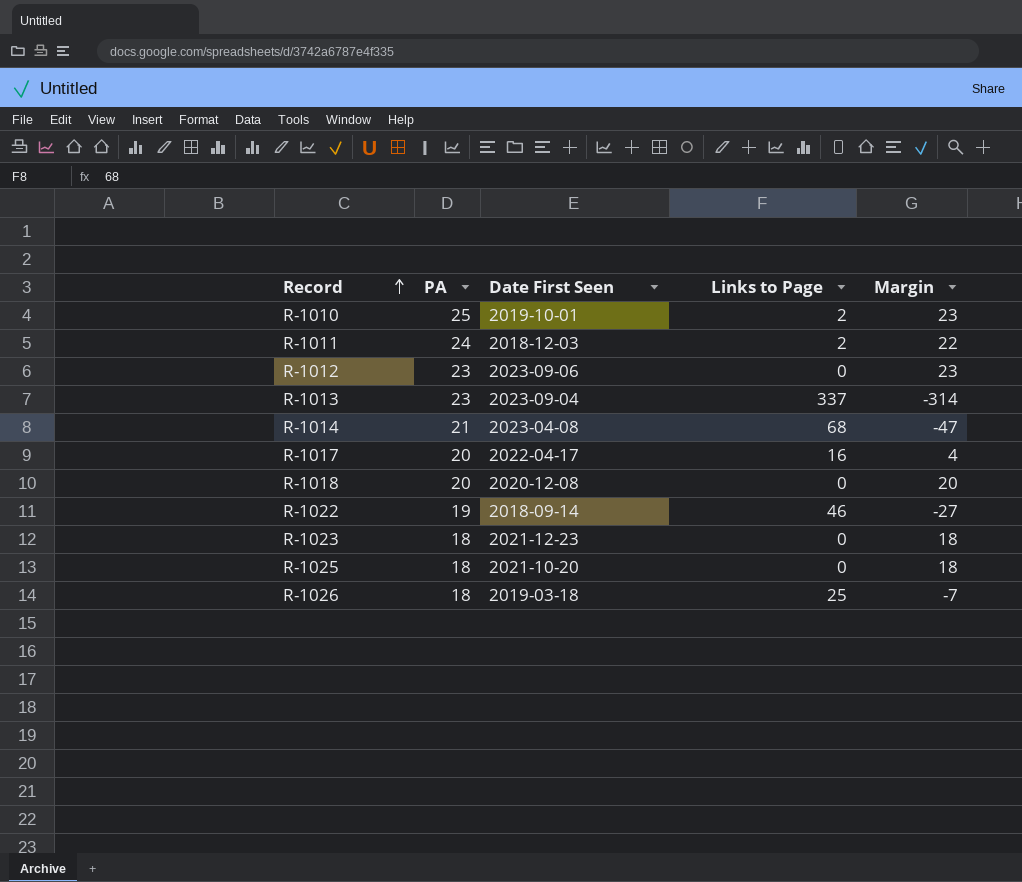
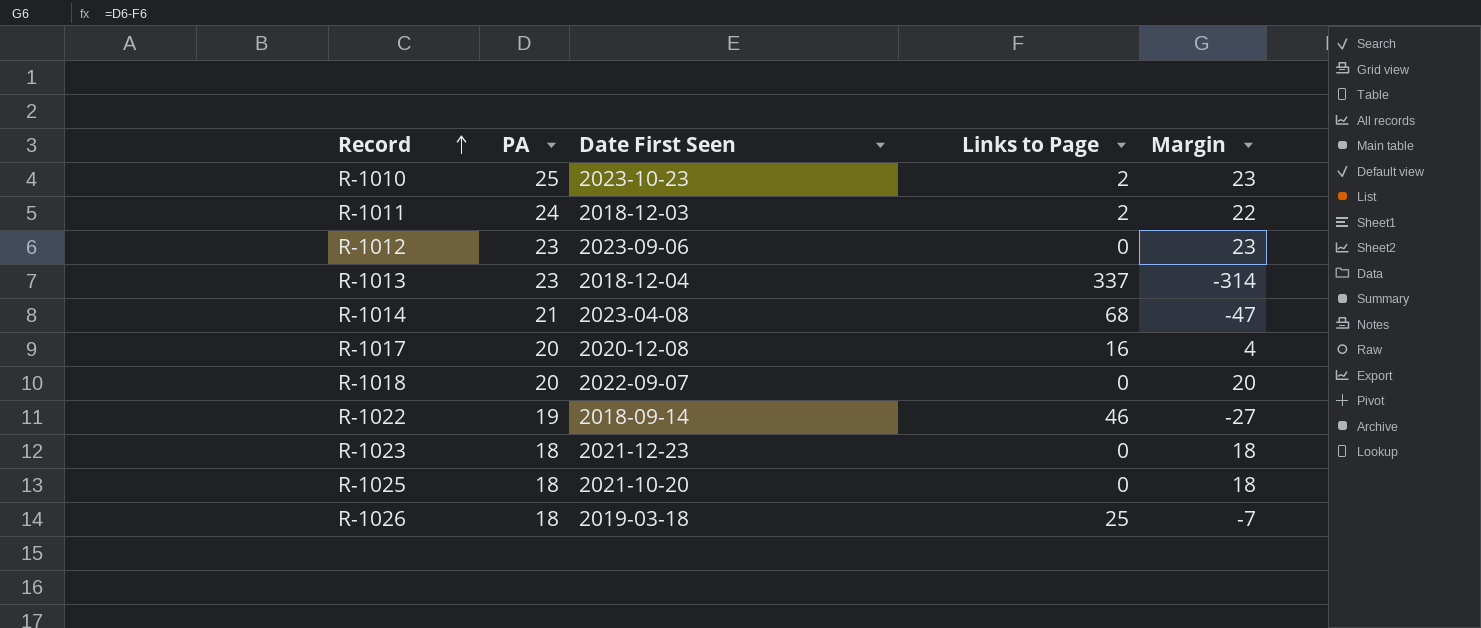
R-1010 | Date First Seen: 2019-10-01 -> 2023-10-23
R-1013 | Date First Seen: 2023-09-04 -> 2018-12-04
R-1017 | Date First Seen: 2022-04-17 -> 2020-12-08
R-1018 | Date First Seen: 2020-12-08 -> 2022-09-07

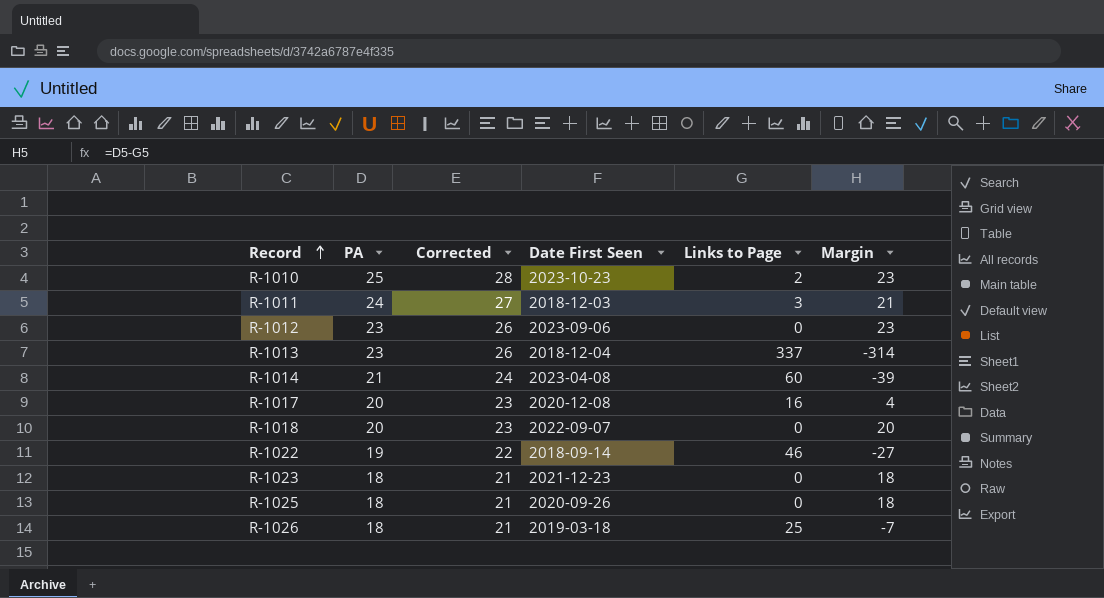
column Corrected | formula: none -> [PA] + 3
R-1011 | Links to Page: 2 -> 3
R-1011 | Margin: 22 -> 21
R-1014 | Links to Page: 68 -> 60
R-1014 | Margin: -47 -> -39
R-1025 | Date First Seen: 2021-10-20 -> 2020-09-26

